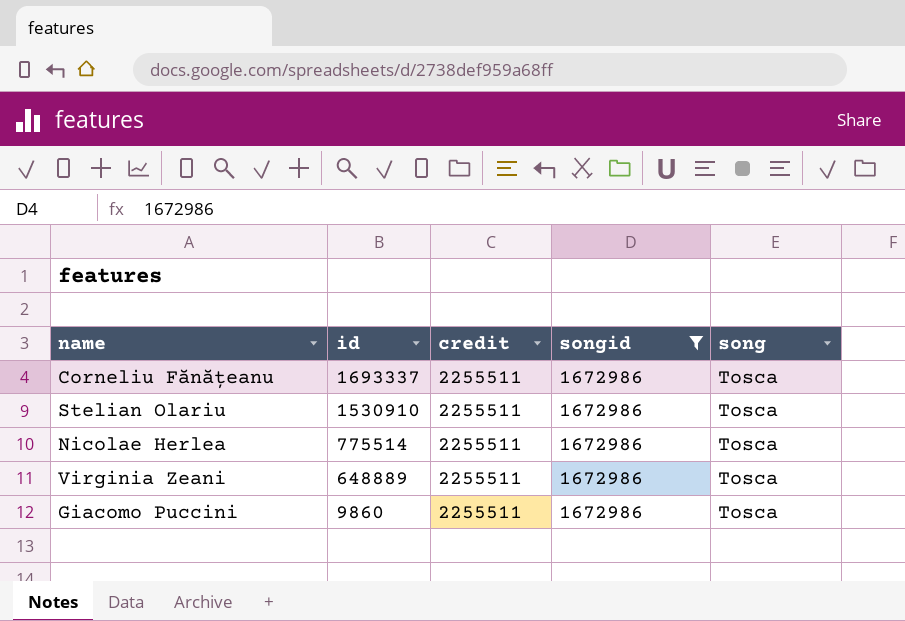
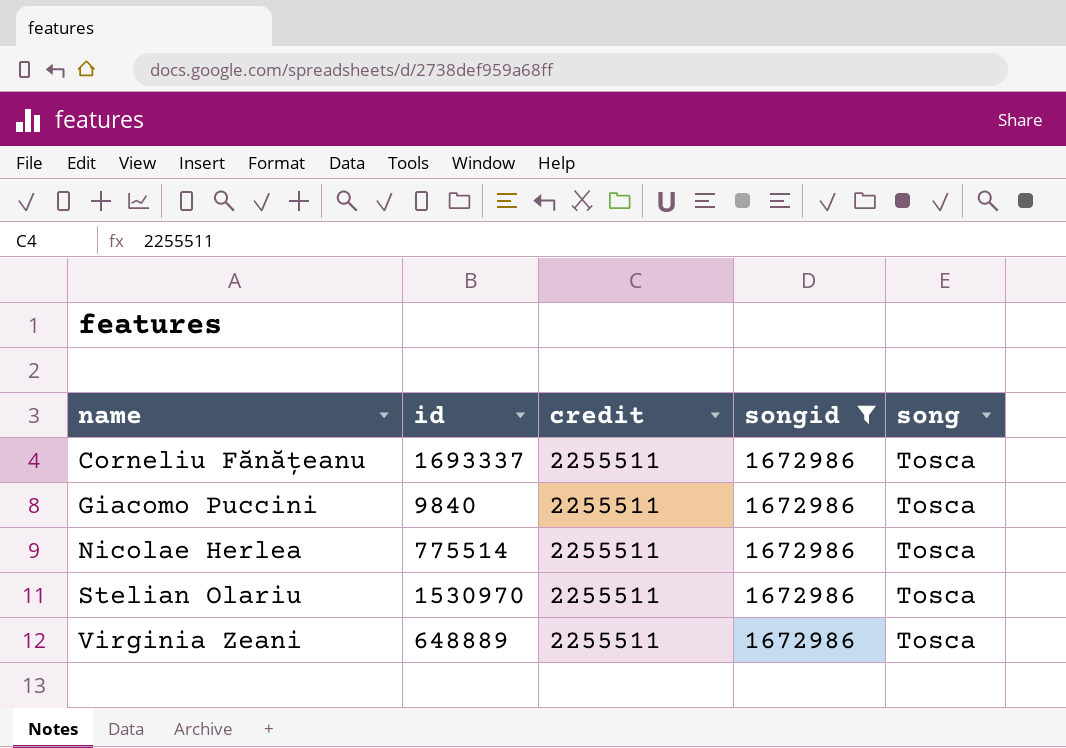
row order: id descending -> name ascending
Giacomo Puccini | id: 9860 -> 9840
Stelian Olariu | id: 1530910 -> 1530970

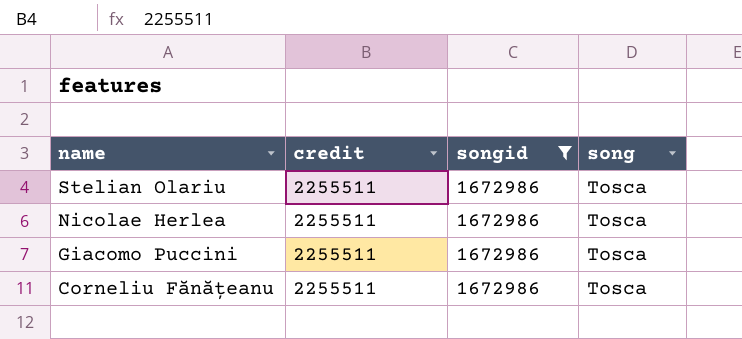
row order: name ascending -> name descending
column id | position: 2 -> none
row Virginia Zeani: 648889 | 2255511 | 1672986 | Tosca -> none

